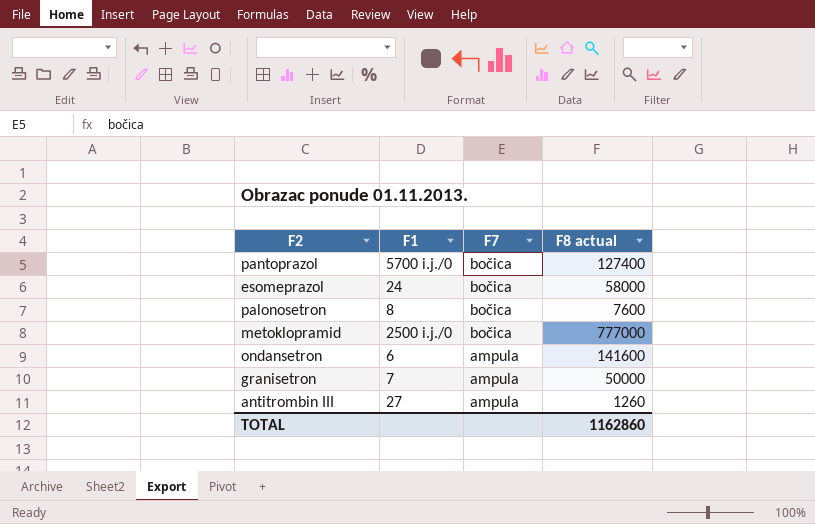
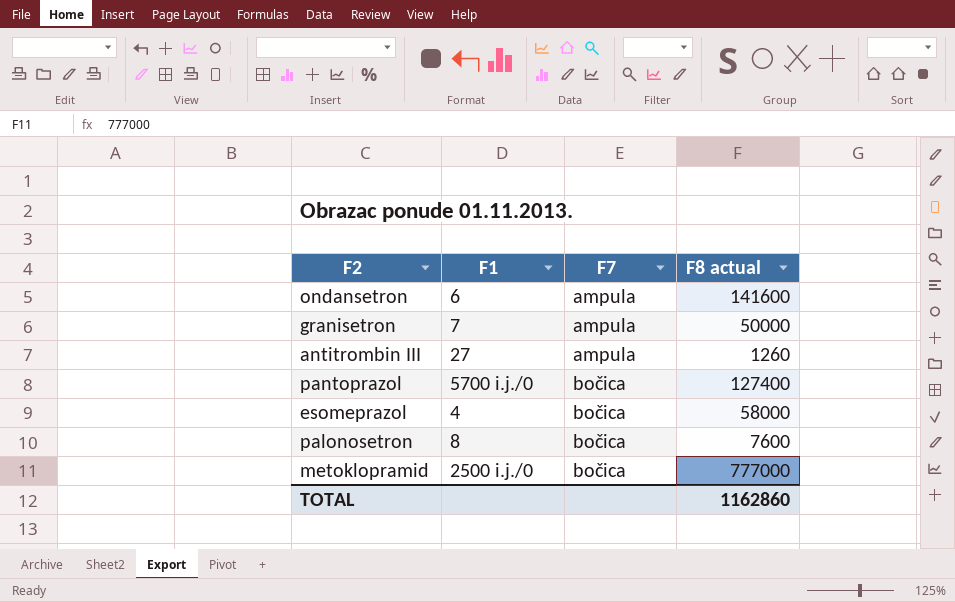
row order: F7 descending -> F7 ascending
esomeprazol | F1: 24 -> 4

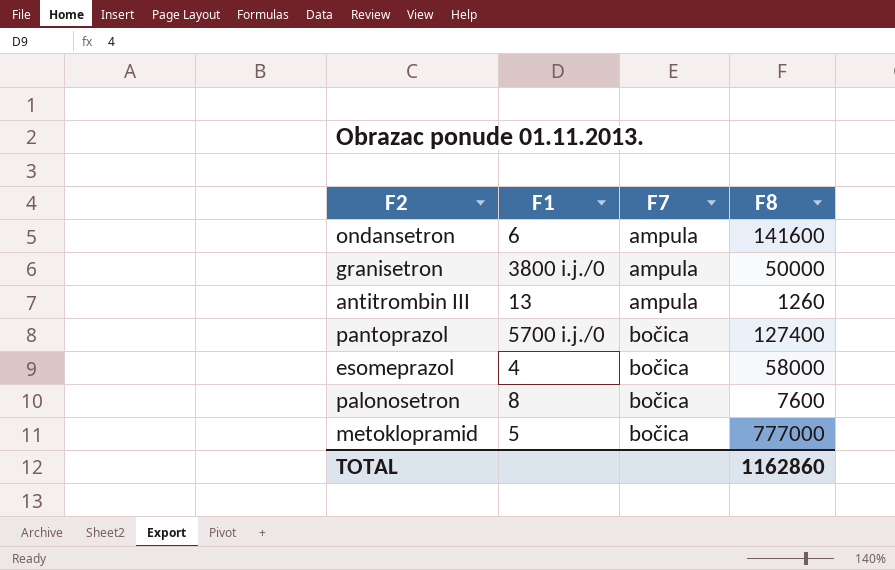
column name: F8 actual -> F8
granisetron | F1: 7 -> 3800 i.j./0
antitrombin III | F1: 27 -> 13
metoklopramid | F1: 2500 i.j./0 -> 5

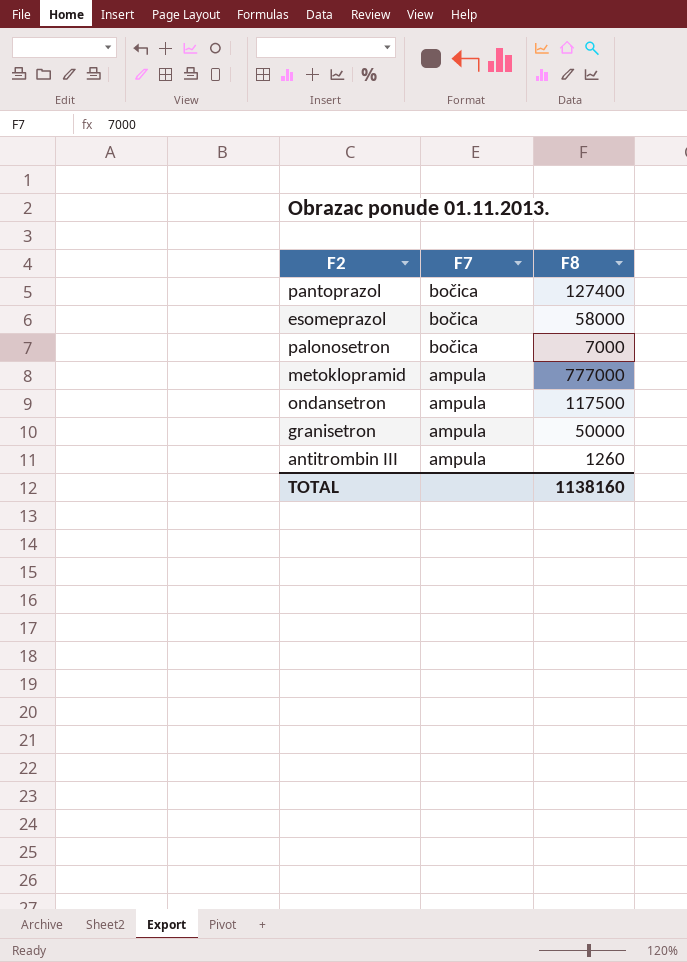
row order: F7 ascending -> F7 descending
column F1 | position: 2 -> none
palonosetron | F8: 7600 -> 7000
metoklopramid | F7: bočica -> ampula
ondansetron | F8: 141600 -> 117500
TOTAL | F8: 1162860 -> 1138160

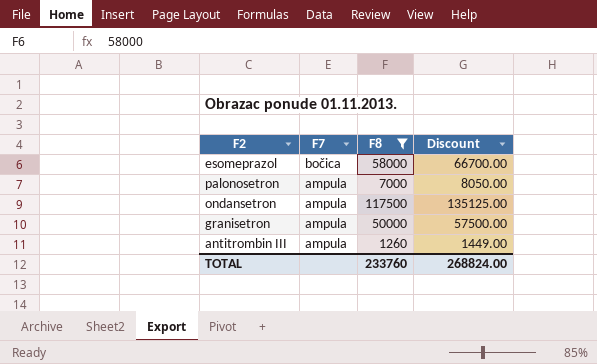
filter: none -> F8 <= 117500
column Discount | formula: none -> [F8] * 1.15
palonosetron | F7: bočica -> ampula
TOTAL | F8: 1138160 -> 233760

